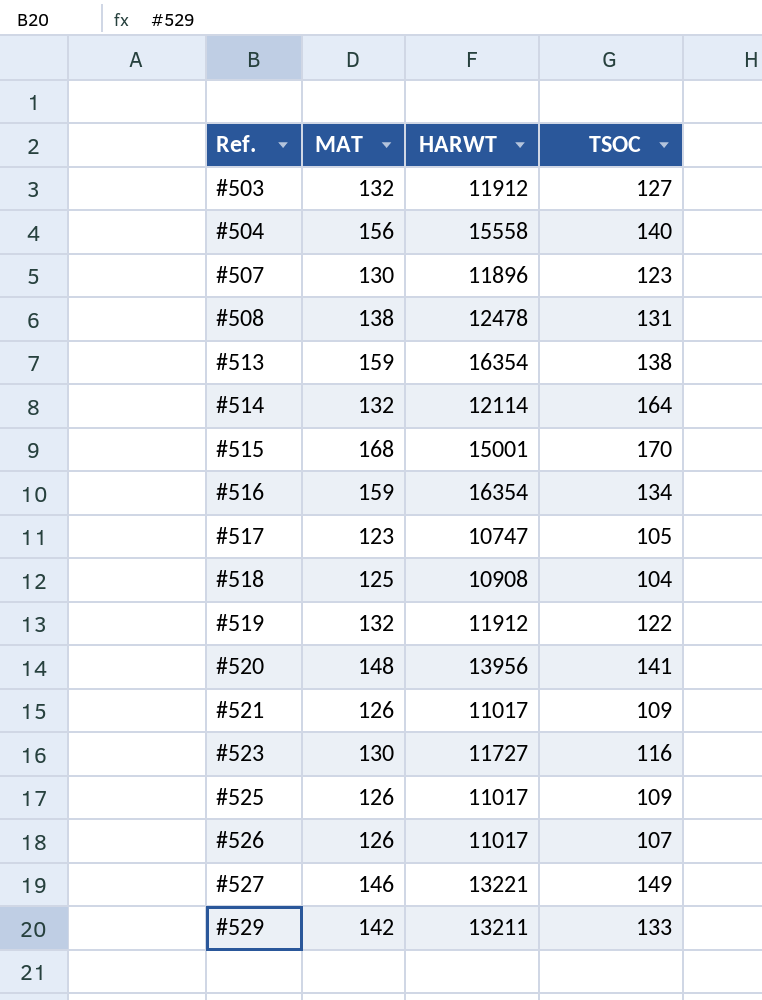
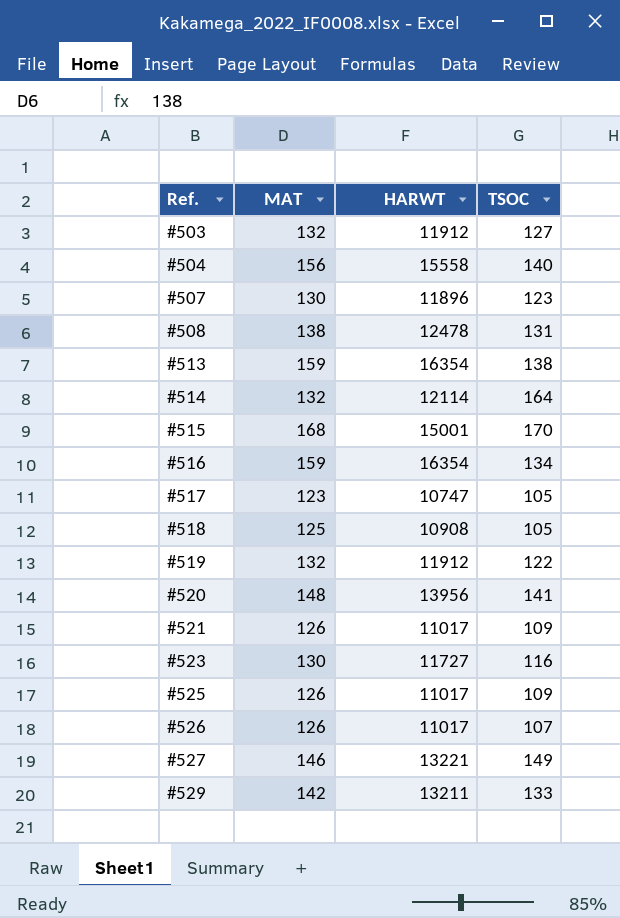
#518 | TSOC: 104 -> 105

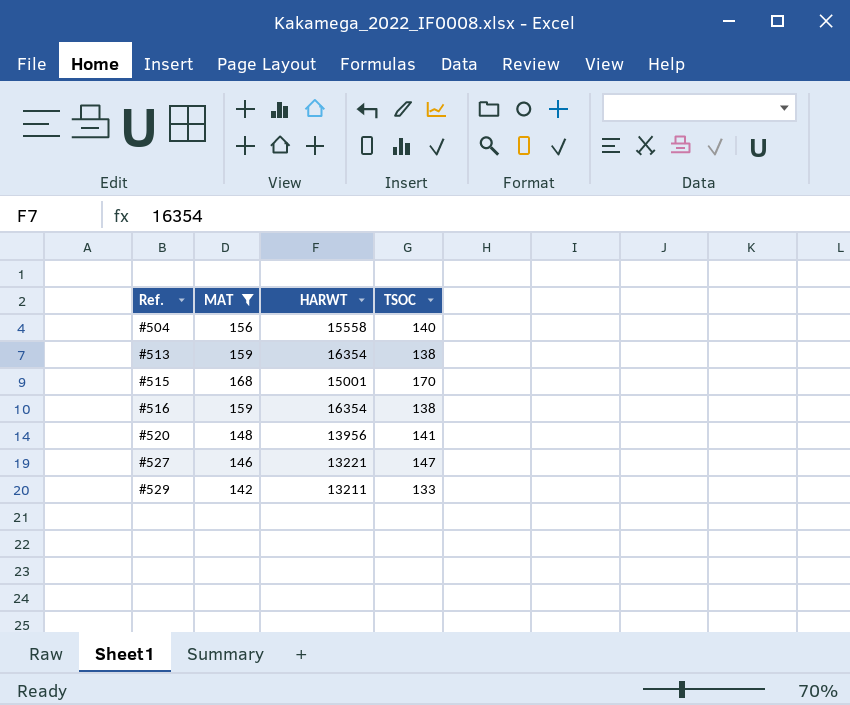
filter: none -> MAT >= 142
#516 | TSOC: 134 -> 138
#527 | TSOC: 149 -> 147

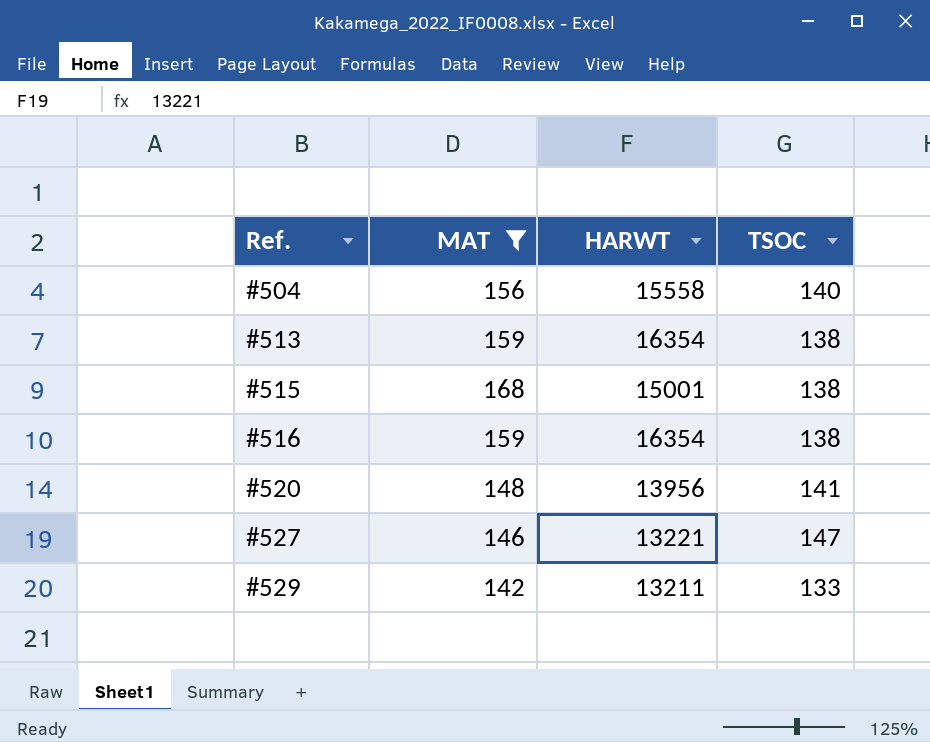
#515 | TSOC: 170 -> 138

